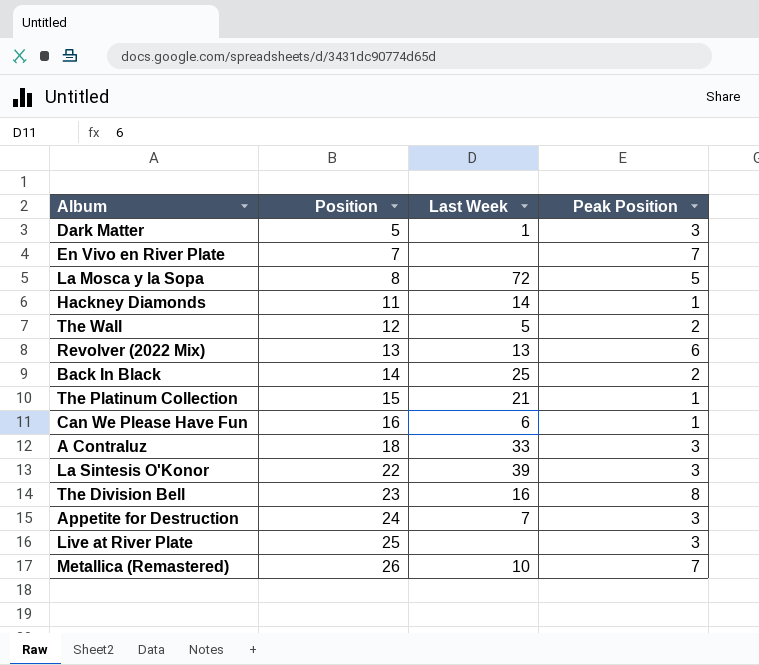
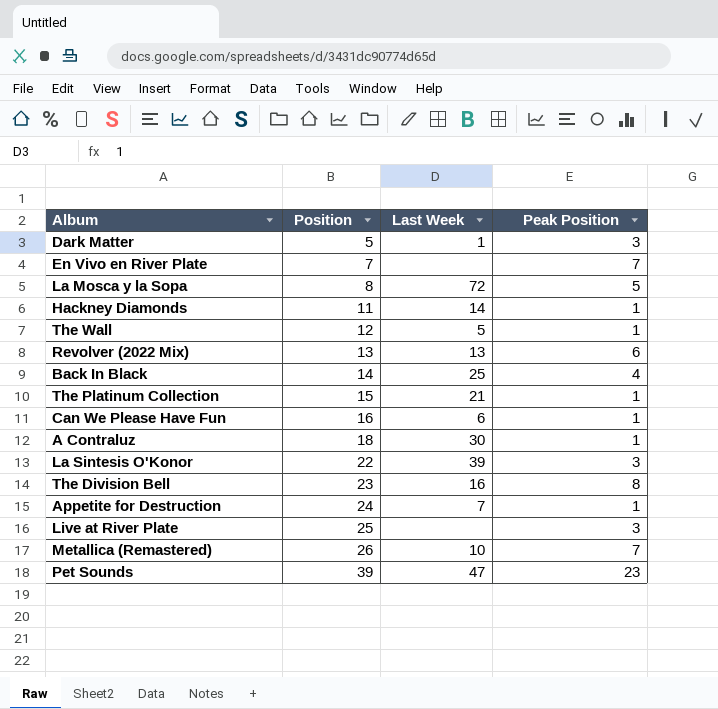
The Wall | Peak Position: 2 -> 1
Back In Black | Peak Position: 2 -> 4
A Contraluz | Last Week: 33 -> 30
A Contraluz | Peak Position: 3 -> 1
Appetite for Destruction | Peak Position: 3 -> 1
row Pet Sounds: none -> 39 | 47 | 23

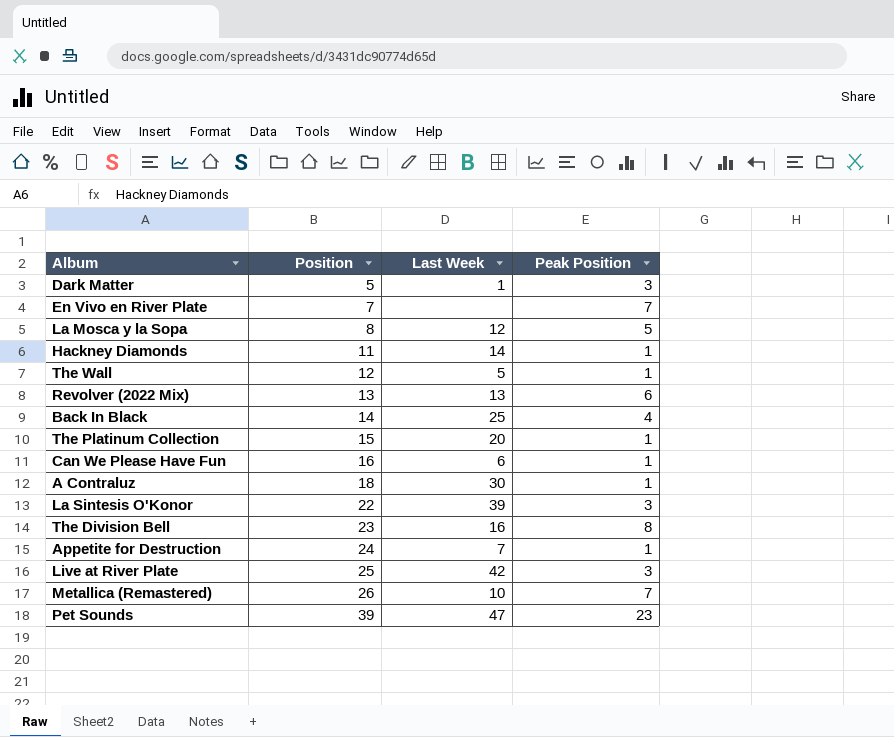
La Mosca y la Sopa | Last Week: 72 -> 12
The Platinum Collection | Last Week: 21 -> 20
Live at River Plate | Last Week: none -> 42

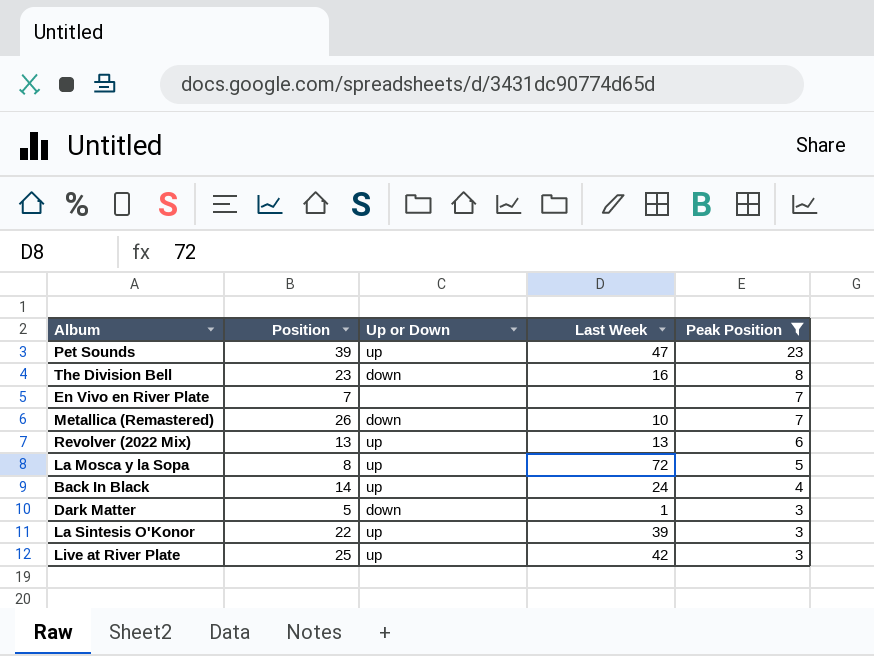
filter: none -> Peak Position != 1
row order: Position ascending -> Peak Position descending
column Up or Down | position: none -> 3
La Mosca y la Sopa | Last Week: 12 -> 72
Back In Black | Last Week: 25 -> 24

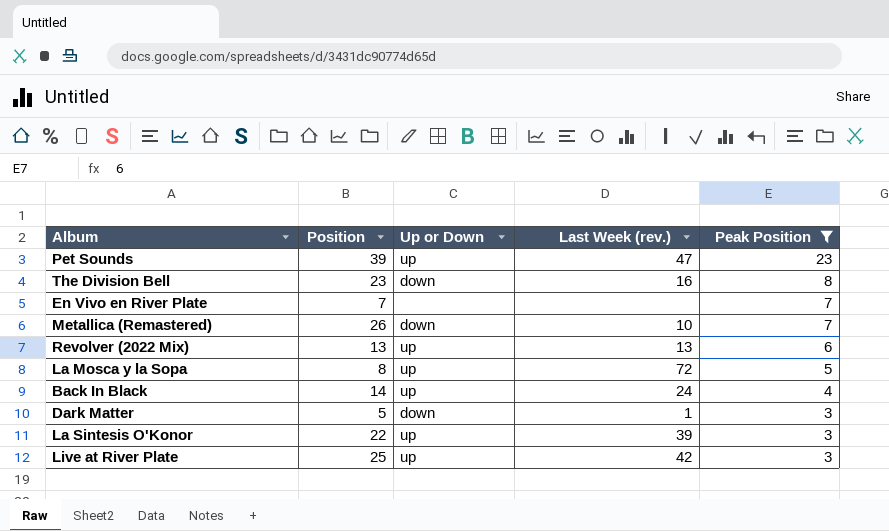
column name: Last Week -> Last Week (rev.)

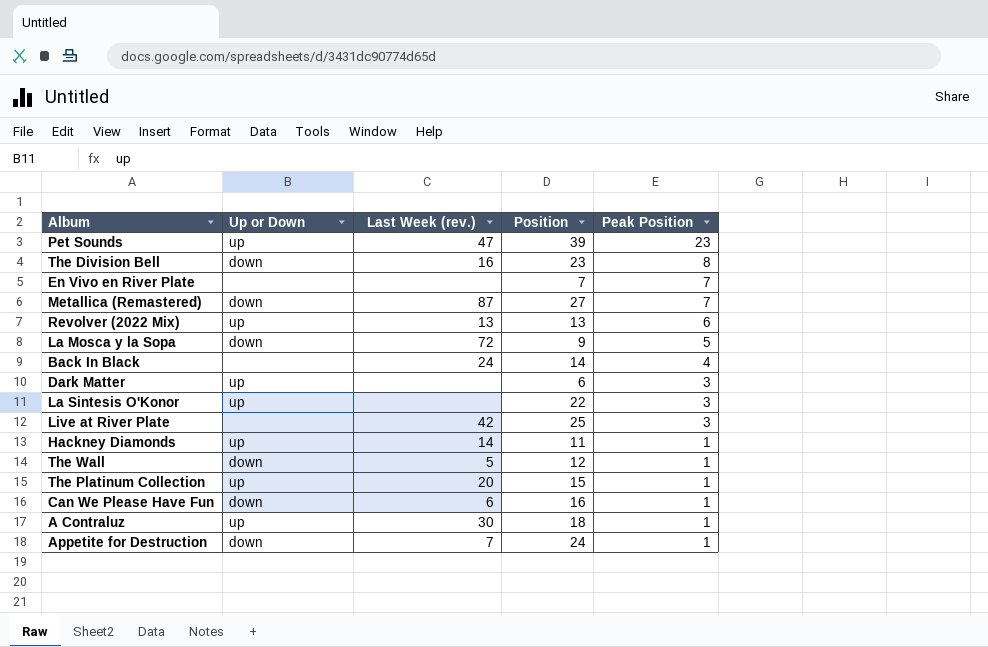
filter: Peak Position != 1 -> none
column Position | position: 2 -> 4
Metallica (Remastered) | Last Week (rev.): 10 -> 87
Metallica (Remastered) | Position: 26 -> 27
La Mosca y la Sopa | Up or Down: up -> down
La Mosca y la Sopa | Position: 8 -> 9
Back In Black | Up or Down: up -> none
Dark Matter | Up or Down: down -> up
Dark Matter | Last Week (rev.): 1 -> none
Dark Matter | Position: 5 -> 6
La Sintesis O'Konor | Last Week (rev.): 39 -> none
Live at River Plate | Up or Down: up -> none

